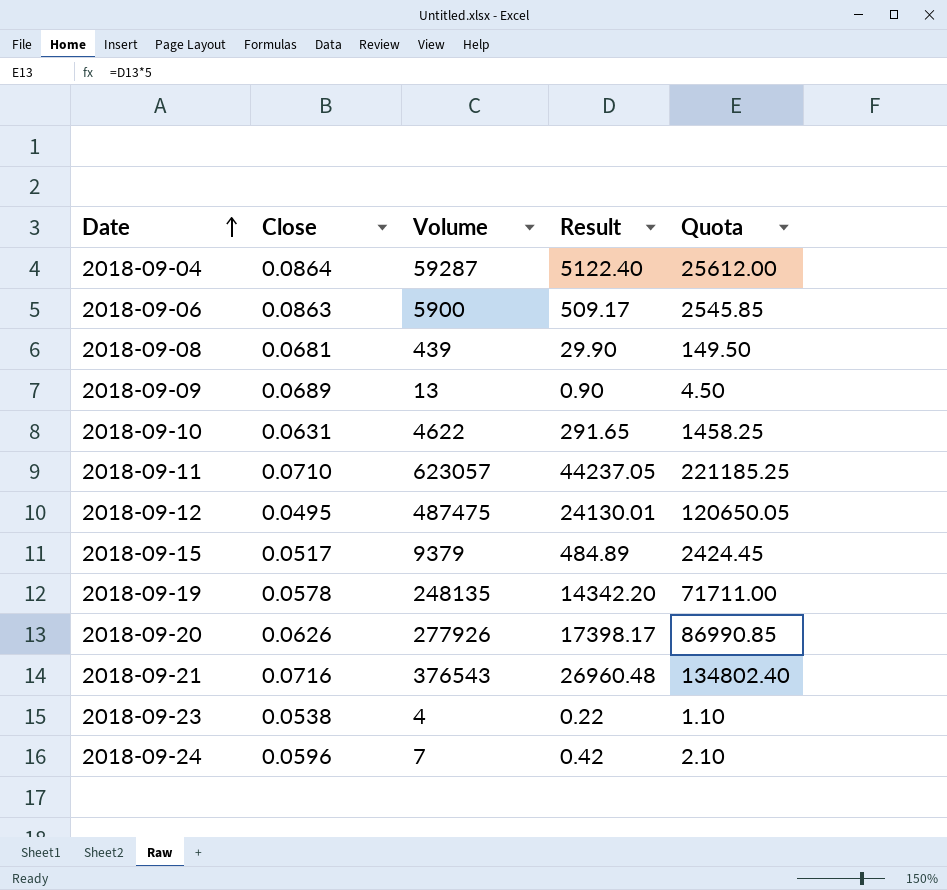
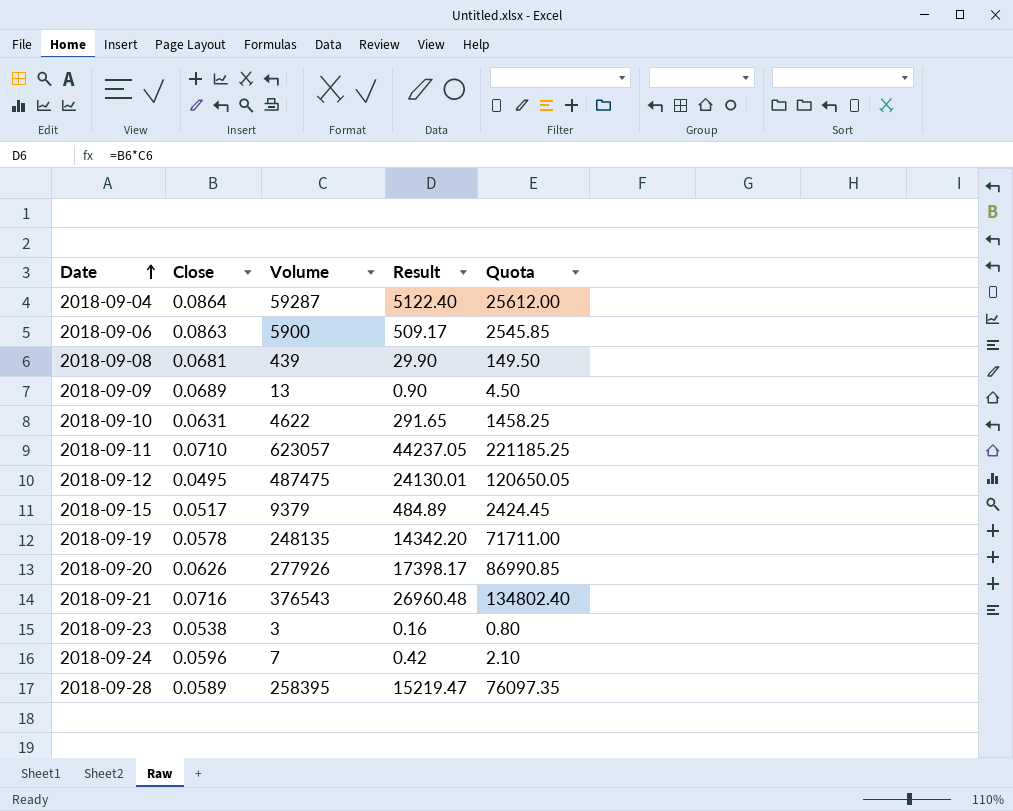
2018-09-23 | Volume: 4 -> 3
2018-09-23 | Result: 0.22 -> 0.16
2018-09-23 | Quota: 1.10 -> 0.80
row 2018-09-28: none -> 0.0589 | 258395 | 15219.47 | 76097.35

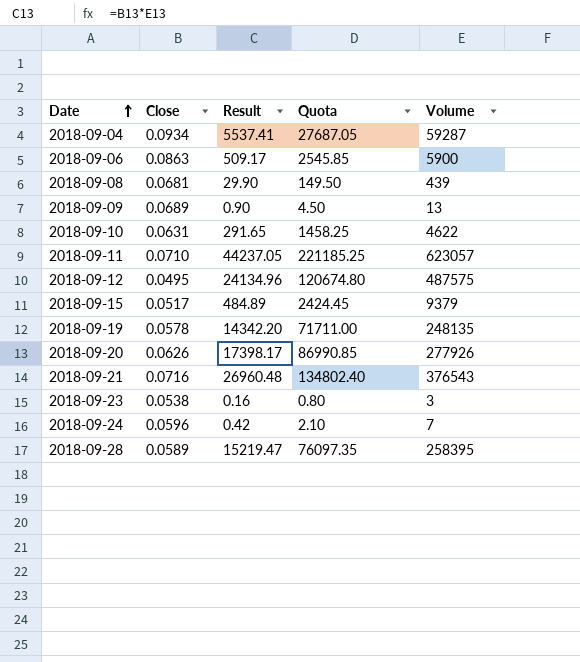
column Volume | position: 3 -> 5
2018-09-04 | Close: 0.0864 -> 0.0934
2018-09-04 | Result: 5122.40 -> 5537.41
2018-09-04 | Quota: 25612.00 -> 27687.05
2018-09-12 | Result: 24130.01 -> 24134.96
2018-09-12 | Quota: 120650.05 -> 120674.80
2018-09-12 | Volume: 487475 -> 487575

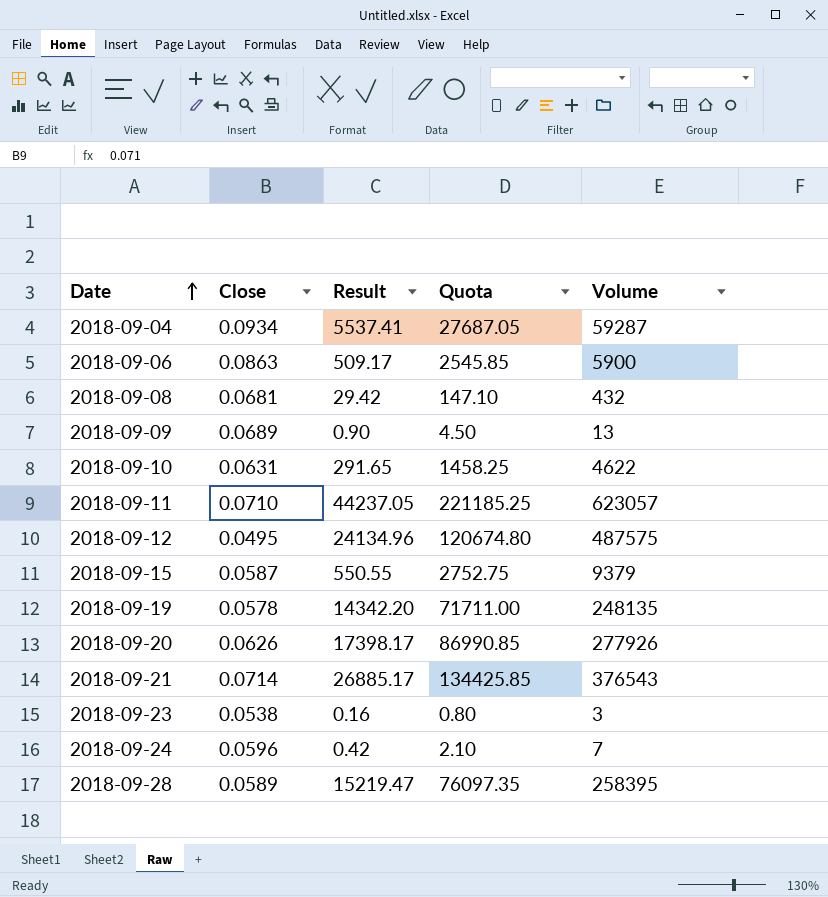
2018-09-08 | Result: 29.90 -> 29.42
2018-09-08 | Quota: 149.50 -> 147.10
2018-09-08 | Volume: 439 -> 432
2018-09-15 | Close: 0.0517 -> 0.0587
2018-09-15 | Result: 484.89 -> 550.55
2018-09-15 | Quota: 2424.45 -> 2752.75
2018-09-21 | Close: 0.0716 -> 0.0714
2018-09-21 | Result: 26960.48 -> 26885.17
2018-09-21 | Quota: 134802.40 -> 134425.85

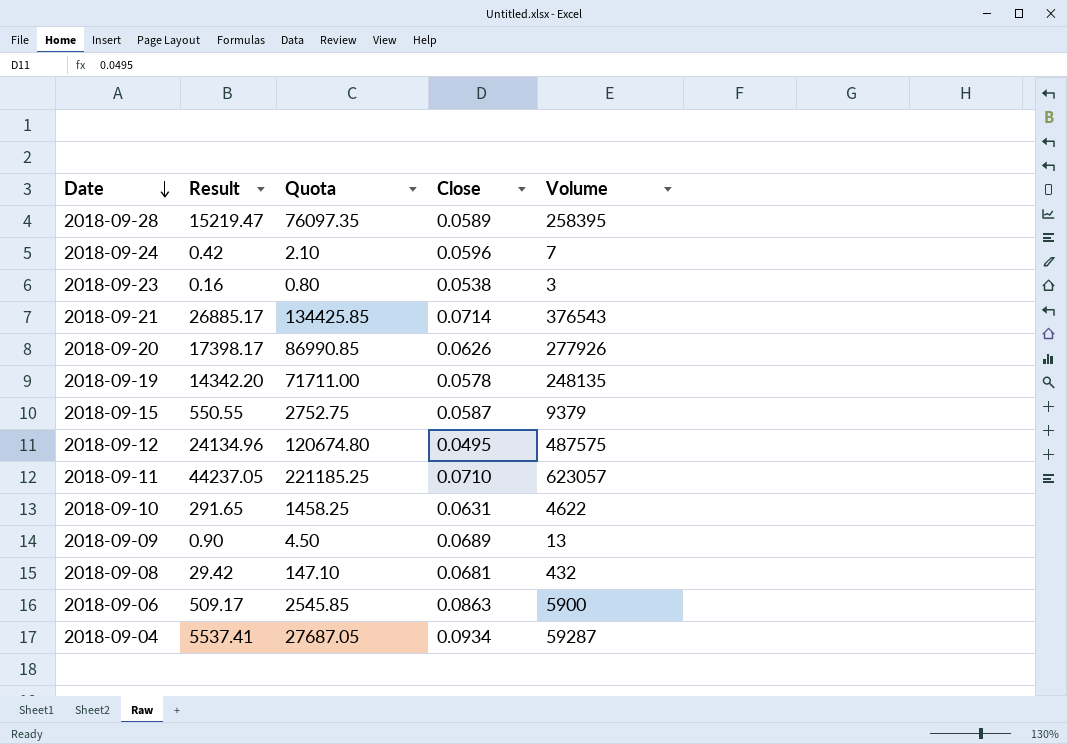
row order: Date ascending -> Date descending
column Close | position: 2 -> 4

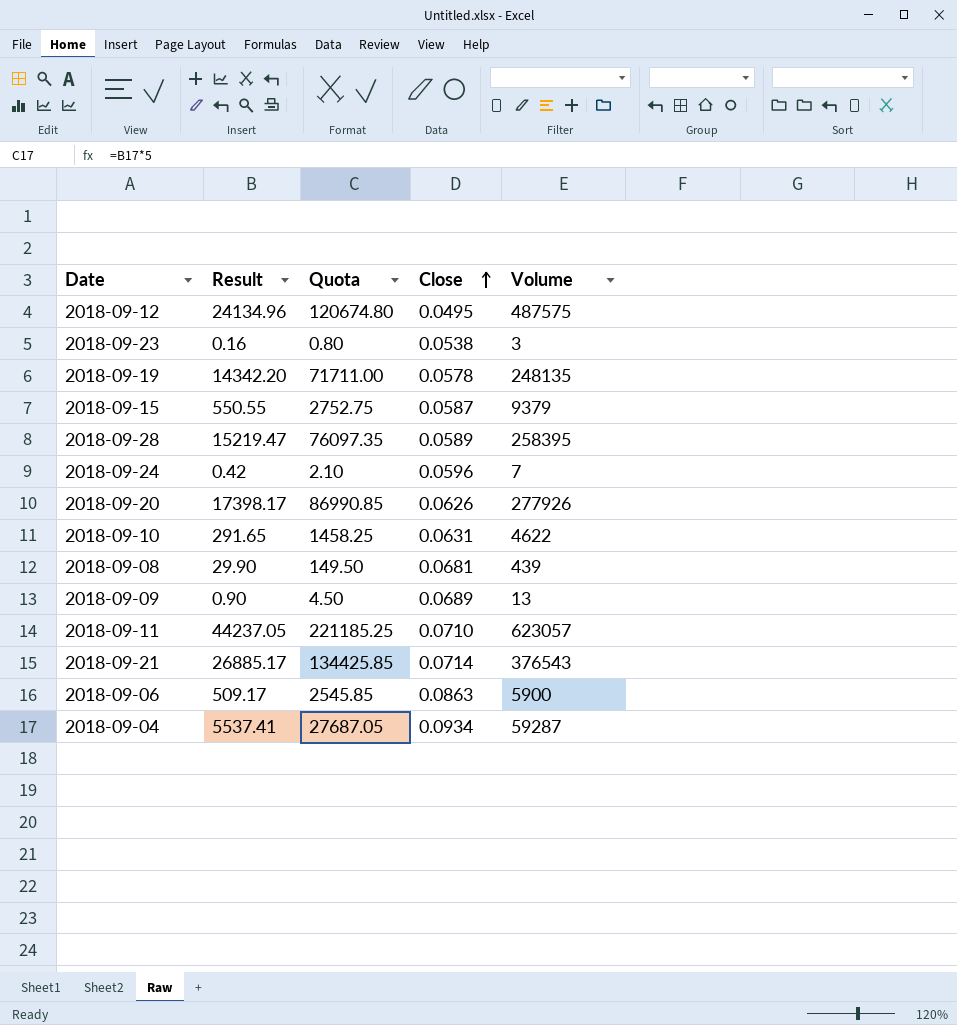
row order: Date descending -> Close ascending
2018-09-08 | Result: 29.42 -> 29.90
2018-09-08 | Quota: 147.10 -> 149.50
2018-09-08 | Volume: 432 -> 439

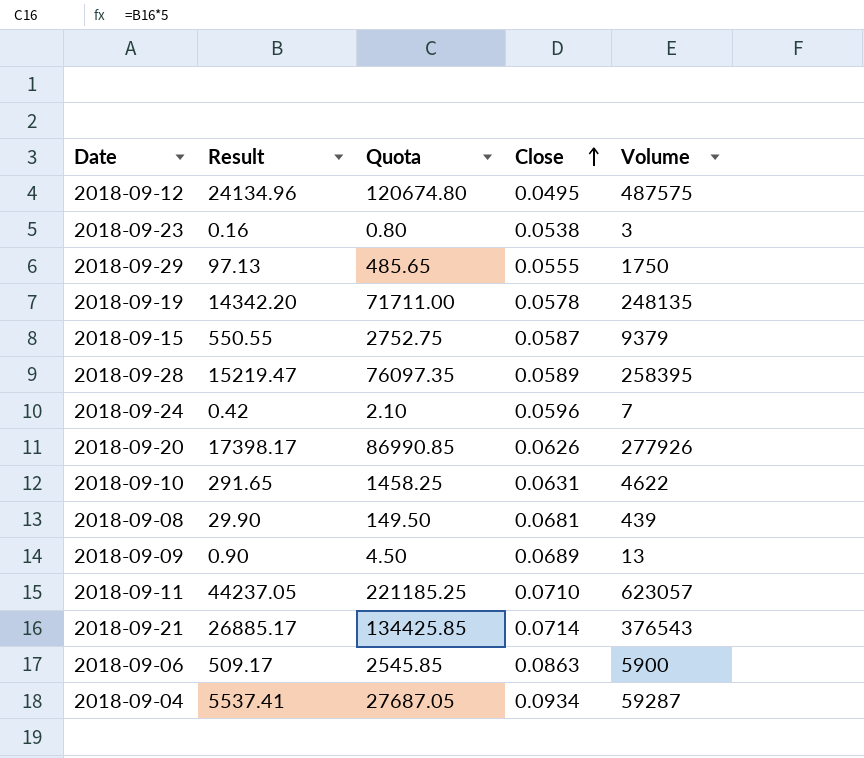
row 2018-09-29: none -> 97.13 | 485.65 | 0.0555 | 1750

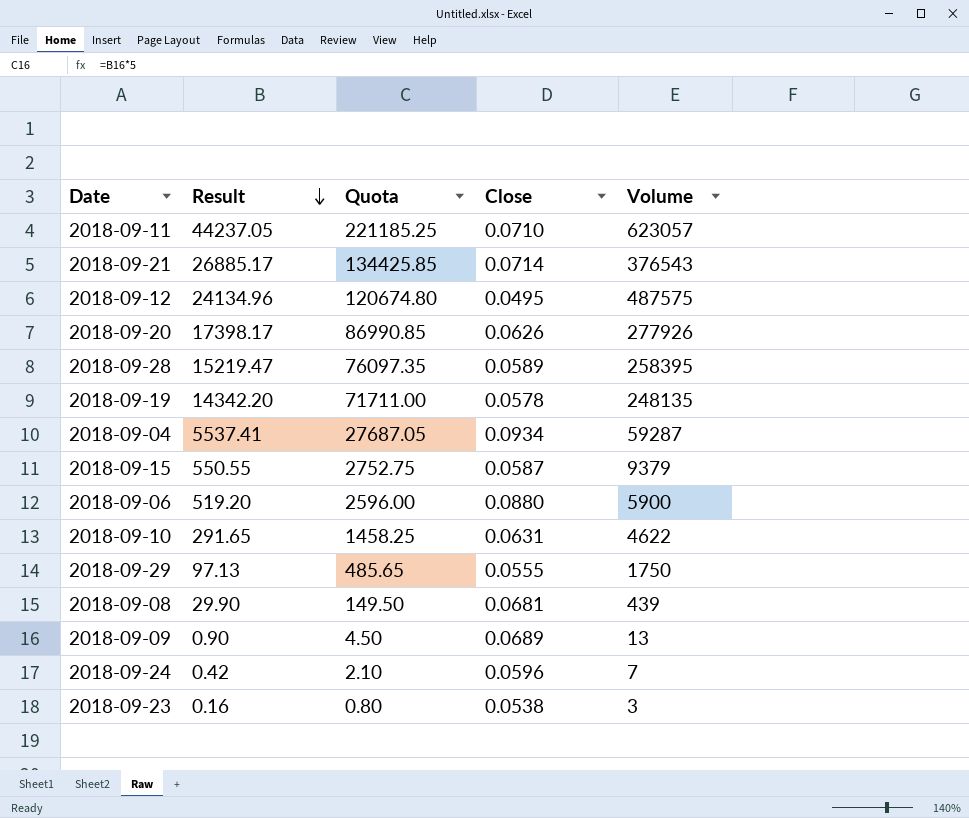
row order: Close ascending -> Result descending
2018-09-06 | Result: 509.17 -> 519.20
2018-09-06 | Quota: 2545.85 -> 2596.00
2018-09-06 | Close: 0.0863 -> 0.0880

